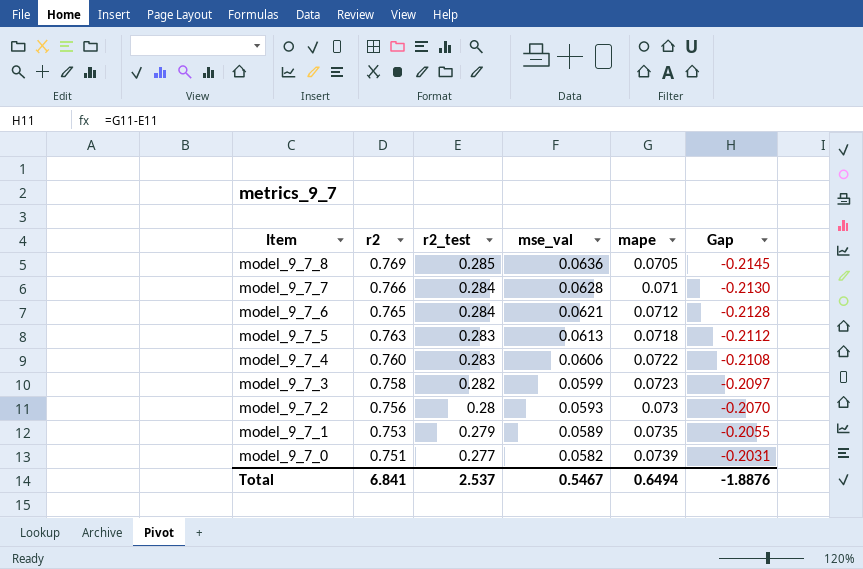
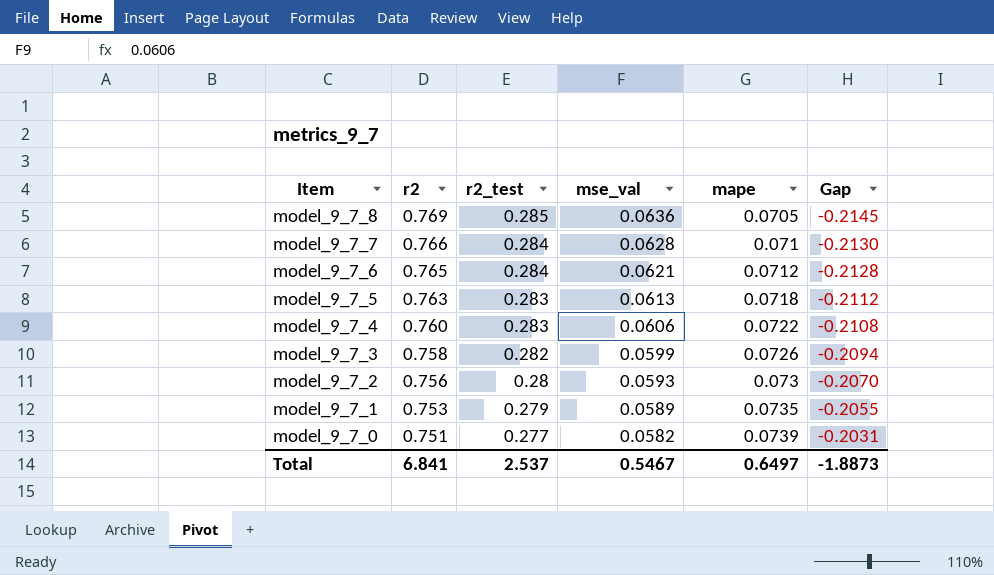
model_9_7_3 | mape: 0.0723 -> 0.0726
model_9_7_3 | Gap: -0.2097 -> -0.2094
Total | mape: 0.6494 -> 0.6497
Total | Gap: -1.8876 -> -1.8873

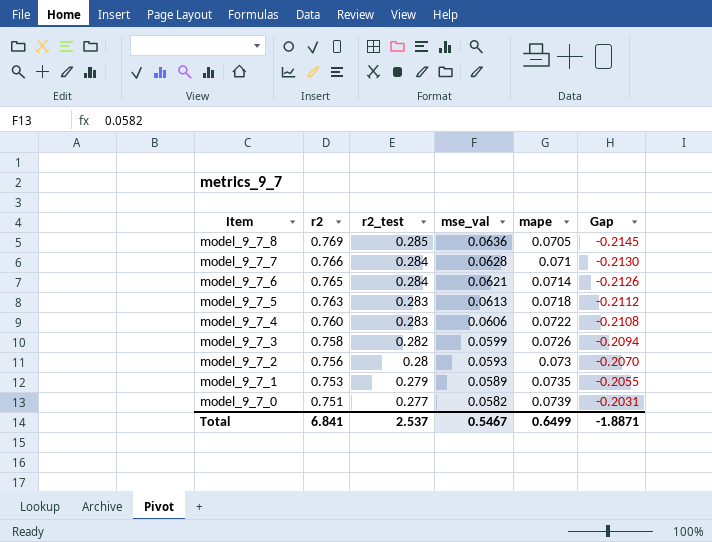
model_9_7_6 | mape: 0.0712 -> 0.0714
model_9_7_6 | Gap: -0.2128 -> -0.2126
Total | mape: 0.6497 -> 0.6499
Total | Gap: -1.8873 -> -1.8871

